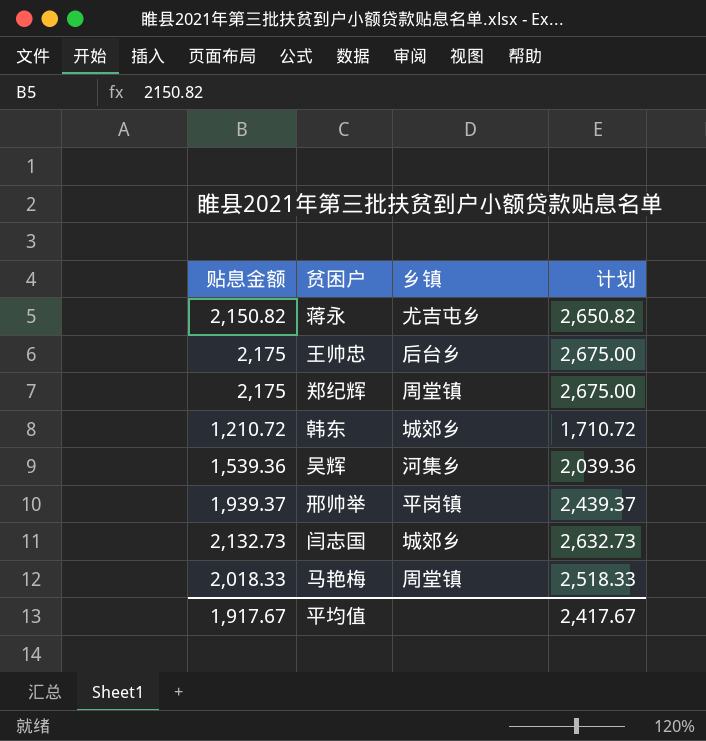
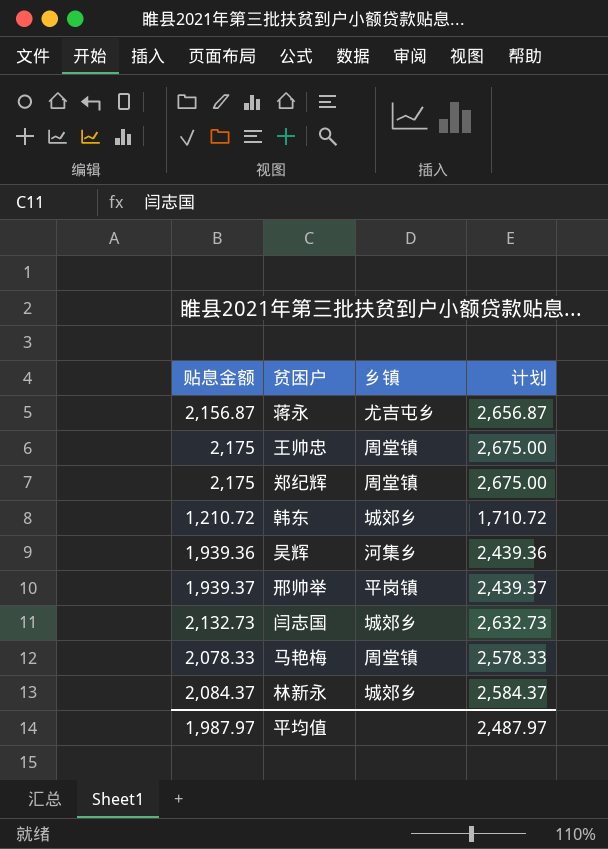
蒋永 | 贴息金额: 2,150.82 -> 2,156.87
蒋永 | 计划: 2,650.82 -> 2,656.87
王帅忠 | 乡镇: 后台乡 -> 周堂镇
吴辉 | 贴息金额: 1,539.36 -> 1,939.36
吴辉 | 计划: 2,039.36 -> 2,439.36
马艳梅 | 贴息金额: 2,018.33 -> 2,078.33
马艳梅 | 计划: 2,518.33 -> 2,578.33
row 林新永: none -> 2,084.37 | 城郊乡 | 2,584.37
平均值 | 贴息金额: 1,917.67 -> 1,987.97
平均值 | 计划: 2,417.67 -> 2,487.97

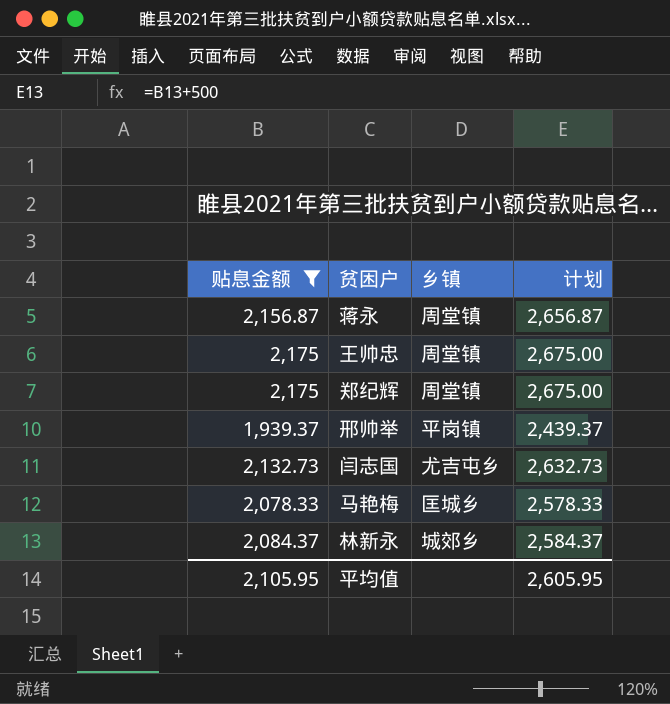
filter: none -> 贴息金额 >= 1,939.37
蒋永 | 乡镇: 尤吉屯乡 -> 周堂镇
闫志国 | 乡镇: 城郊乡 -> 尤吉屯乡
马艳梅 | 乡镇: 周堂镇 -> 匡城乡
平均值 | 贴息金额: 1,987.97 -> 2,105.95
平均值 | 计划: 2,487.97 -> 2,605.95

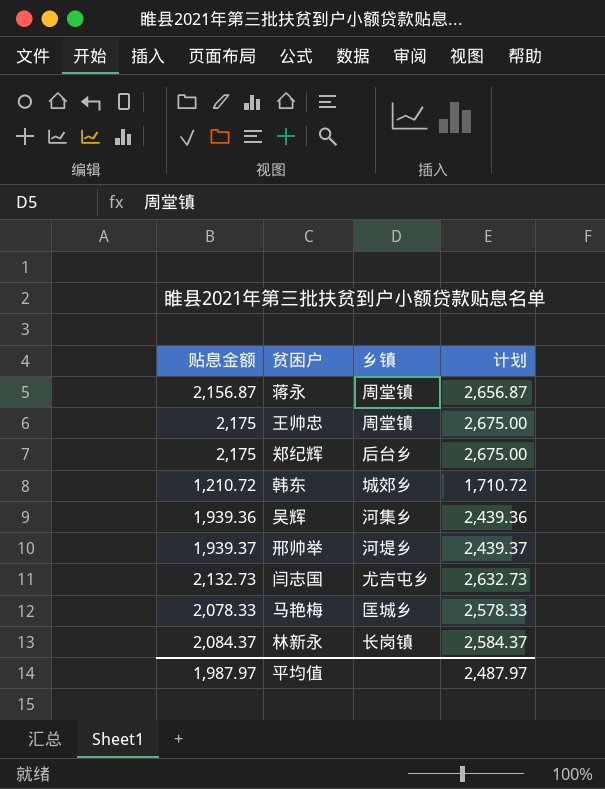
filter: 贴息金额 >= 1,939.37 -> none
郑纪辉 | 乡镇: 周堂镇 -> 后台乡
邢帅举 | 乡镇: 平岗镇 -> 河堤乡
林新永 | 乡镇: 城郊乡 -> 长岗镇
平均值 | 贴息金额: 2,105.95 -> 1,987.97
平均值 | 计划: 2,605.95 -> 2,487.97

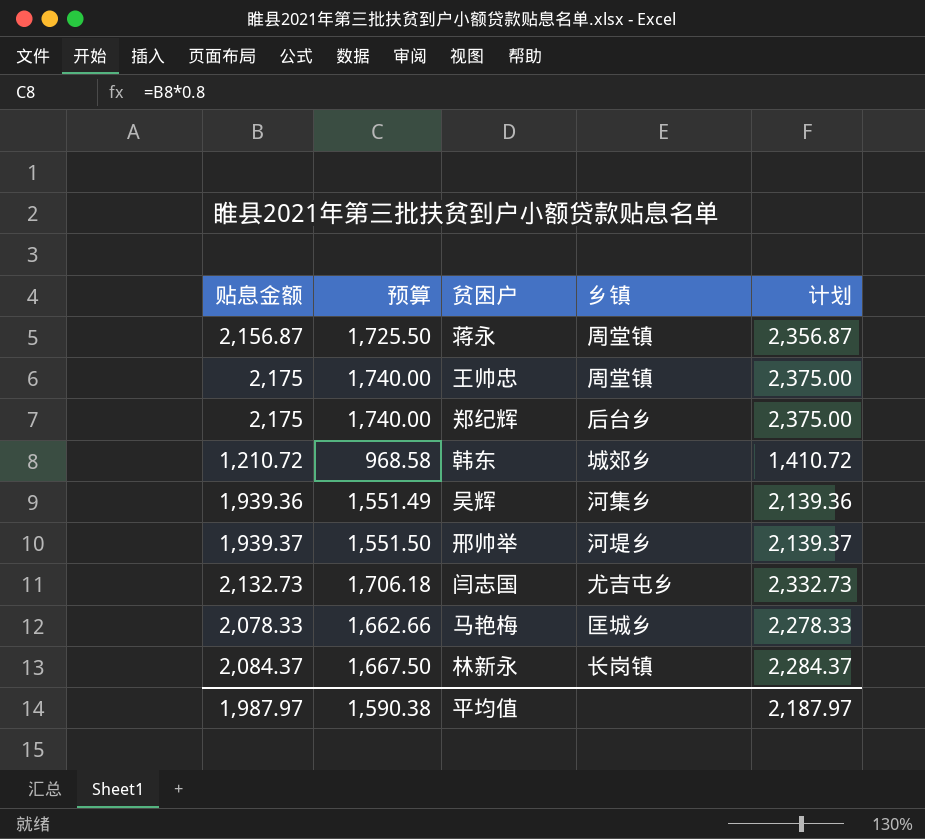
column 预算 | formula: none -> [贴息金额] * 0.8
column 计划 | formula: [贴息金额] + 500 -> [贴息金额] + 200
平均值 | 计划: 2,487.97 -> 2,187.97

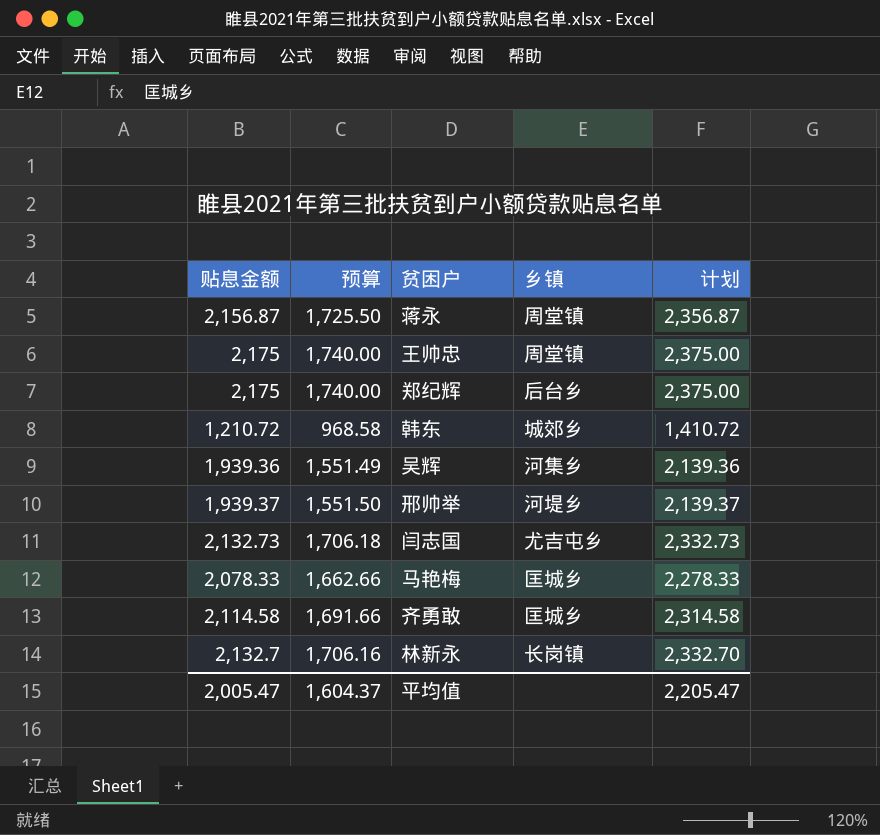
row 齐勇敢: none -> 2,114.58 | 1,691.66 | 匡城乡 | 2,314.58
林新永 | 贴息金额: 2,084.37 -> 2,132.7
林新永 | 预算: 1,667.50 -> 1,706.16
林新永 | 计划: 2,284.37 -> 2,332.70
平均值 | 贴息金额: 1,987.97 -> 2,005.47
平均值 | 预算: 1,590.38 -> 1,604.37
平均值 | 计划: 2,187.97 -> 2,205.47

